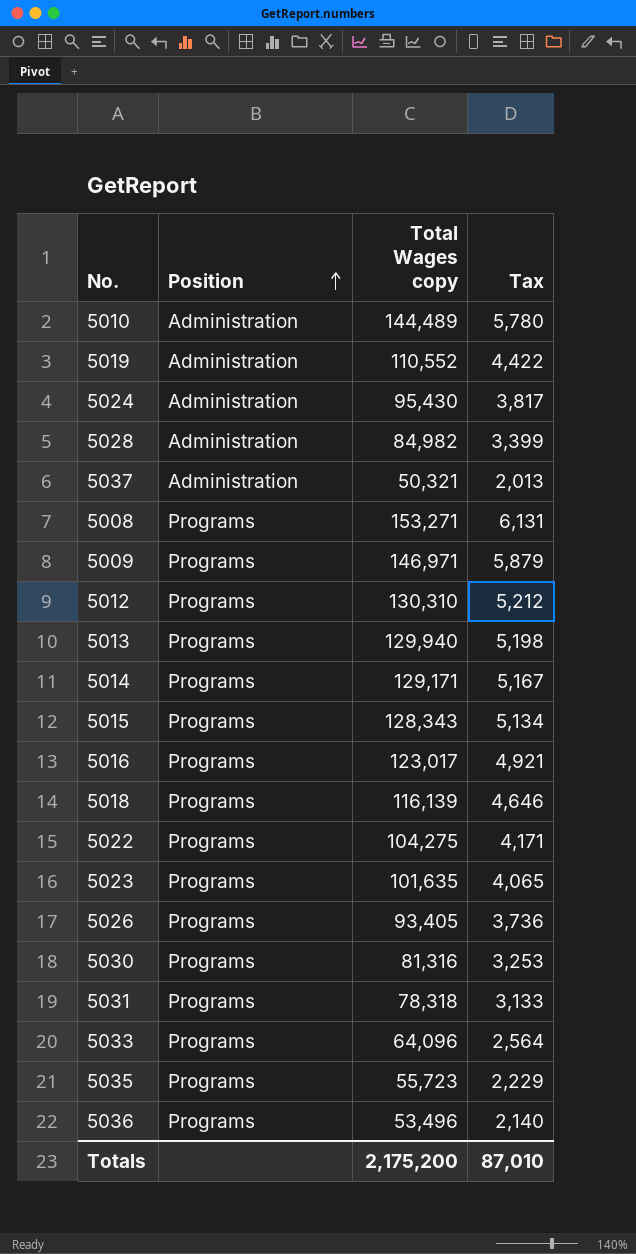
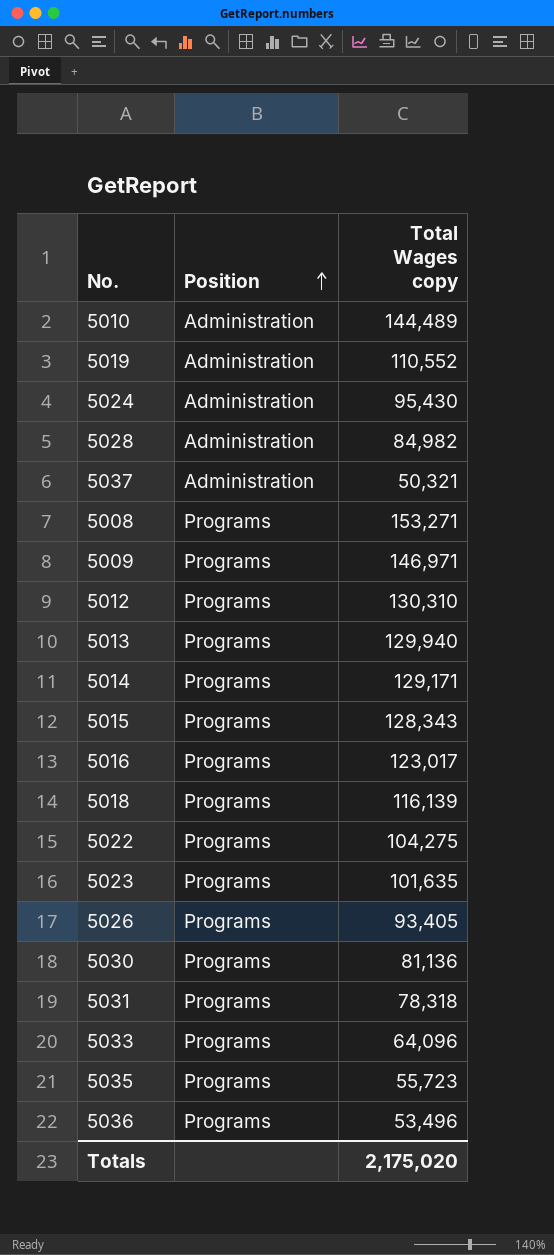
column Tax | formula: [Total Wages copy] * 0.04 -> none
5030 | Total Wages copy: 81,316 -> 81,136
Totals | Total Wages copy: 2,175,200 -> 2,175,020

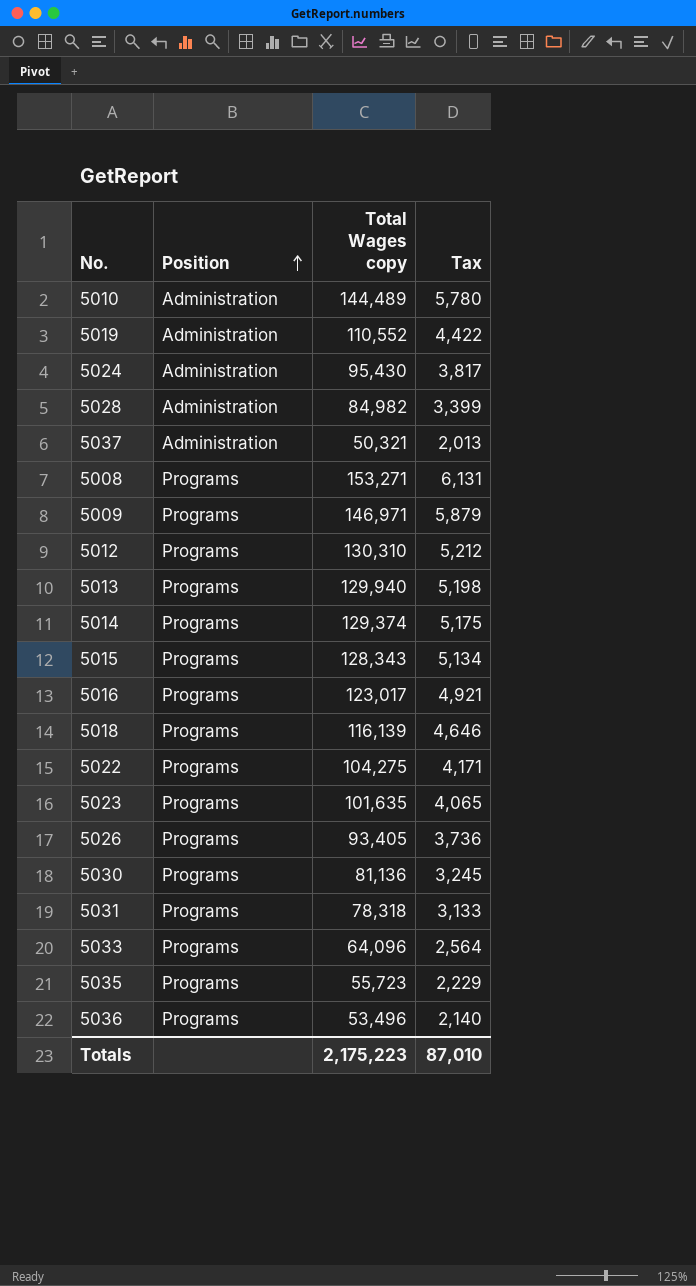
column Tax | formula: none -> [Total Wages copy] * 0.04
5014 | Total Wages copy: 129,171 -> 129,374
Totals | Total Wages copy: 2,175,020 -> 2,175,223

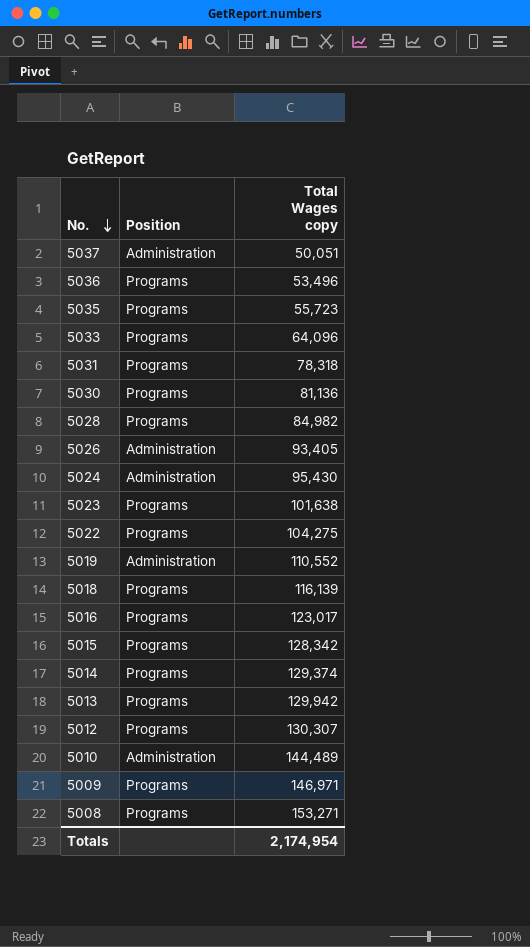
row order: Position ascending -> No. descending
column Tax | formula: [Total Wages copy] * 0.04 -> none
5037 | Total Wages copy: 50,321 -> 50,051
5028 | Position: Administration -> Programs
5026 | Position: Programs -> Administration
5023 | Total Wages copy: 101,635 -> 101,638
5015 | Total Wages copy: 128,343 -> 128,342
5013 | Total Wages copy: 129,940 -> 129,942
5012 | Total Wages copy: 130,310 -> 130,307
Totals | Total Wages copy: 2,175,223 -> 2,174,954

